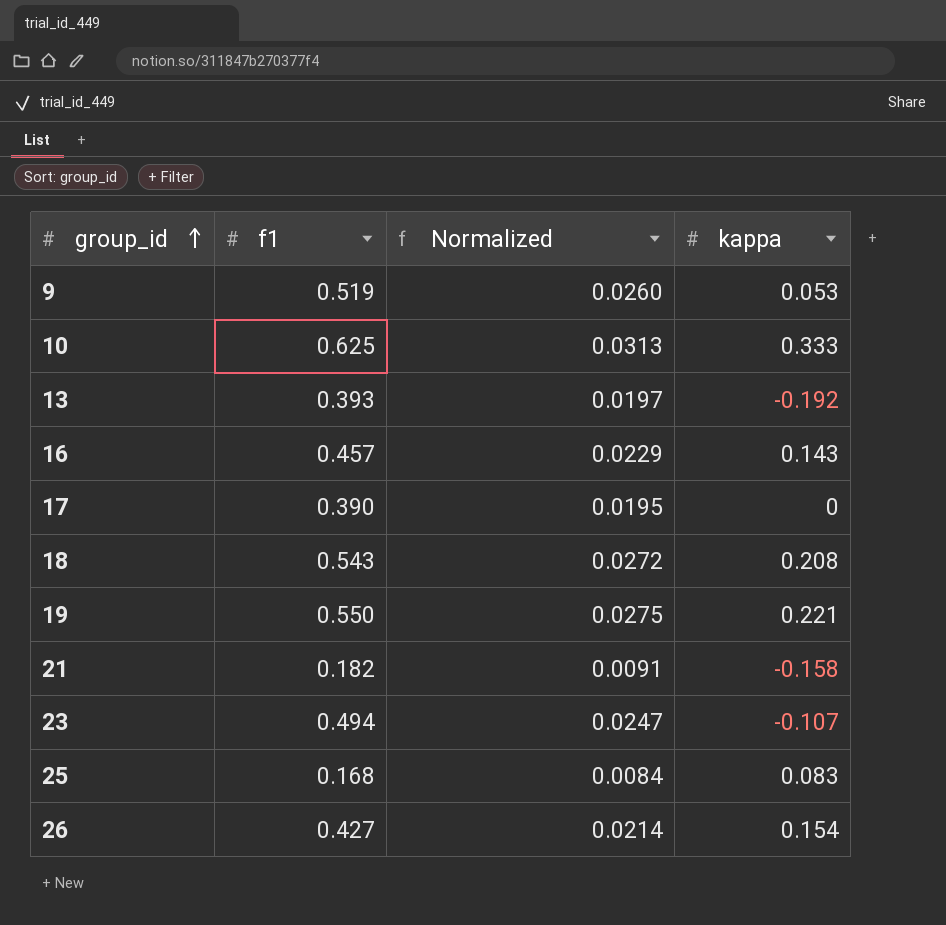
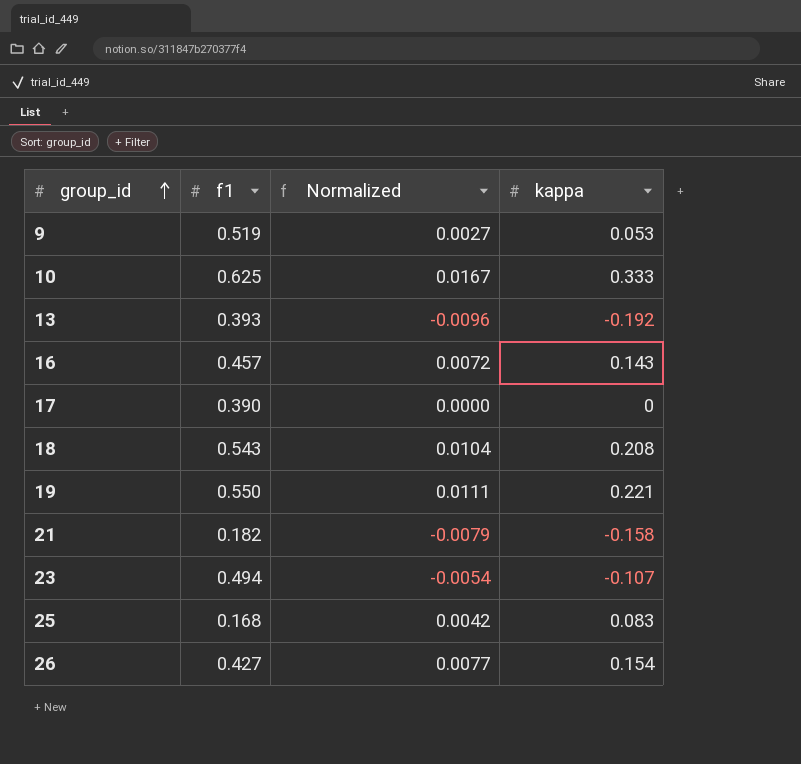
column Normalized | formula: [f1] * 0.05 -> [kappa] * 0.05

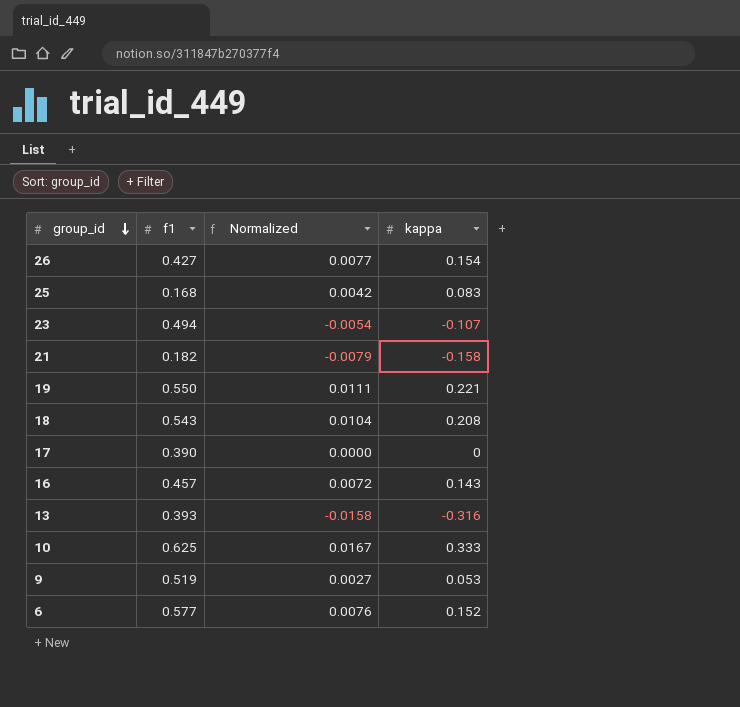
row order: group_id ascending -> group_id descending
13 | Normalized: -0.0096 -> -0.0158
13 | kappa: -0.192 -> -0.316
row 6: none -> 0.577 | 0.0076 | 0.152

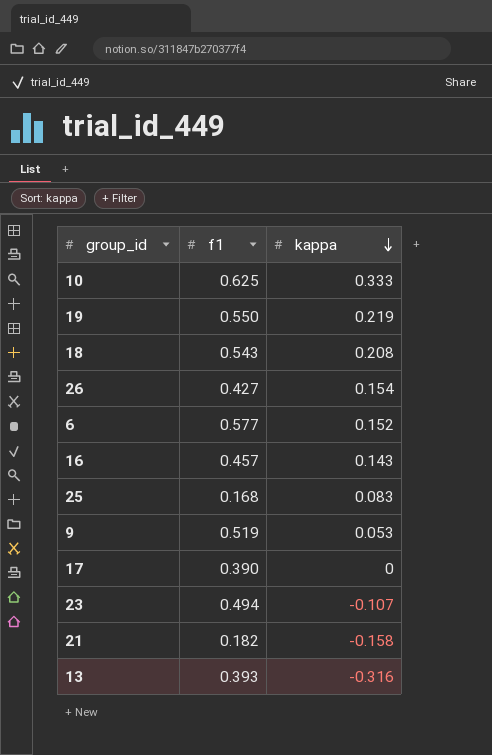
row order: group_id descending -> kappa descending
column Normalized | formula: [kappa] * 0.05 -> none
19 | kappa: 0.221 -> 0.219

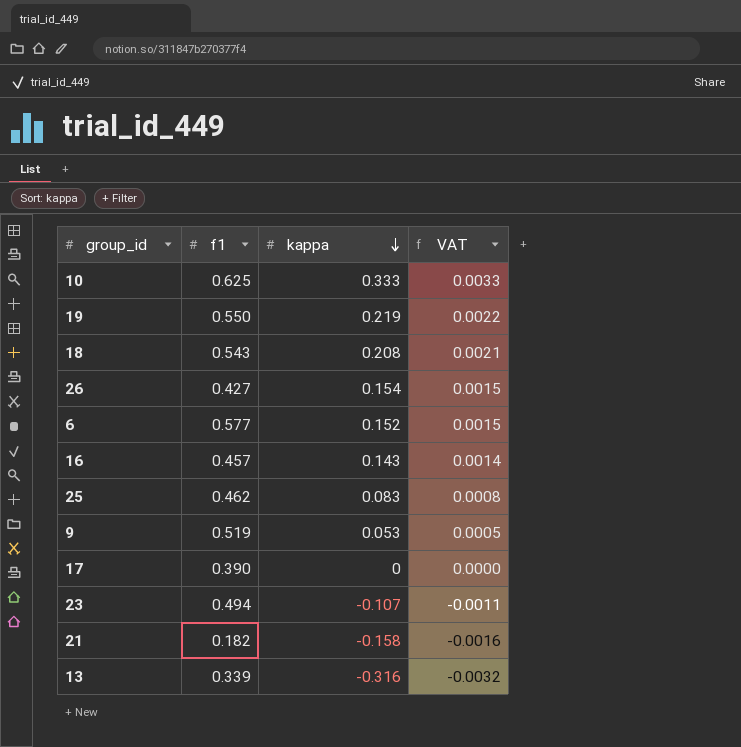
column VAT | formula: none -> [kappa] * 0.01
25 | f1: 0.168 -> 0.462
13 | f1: 0.393 -> 0.339

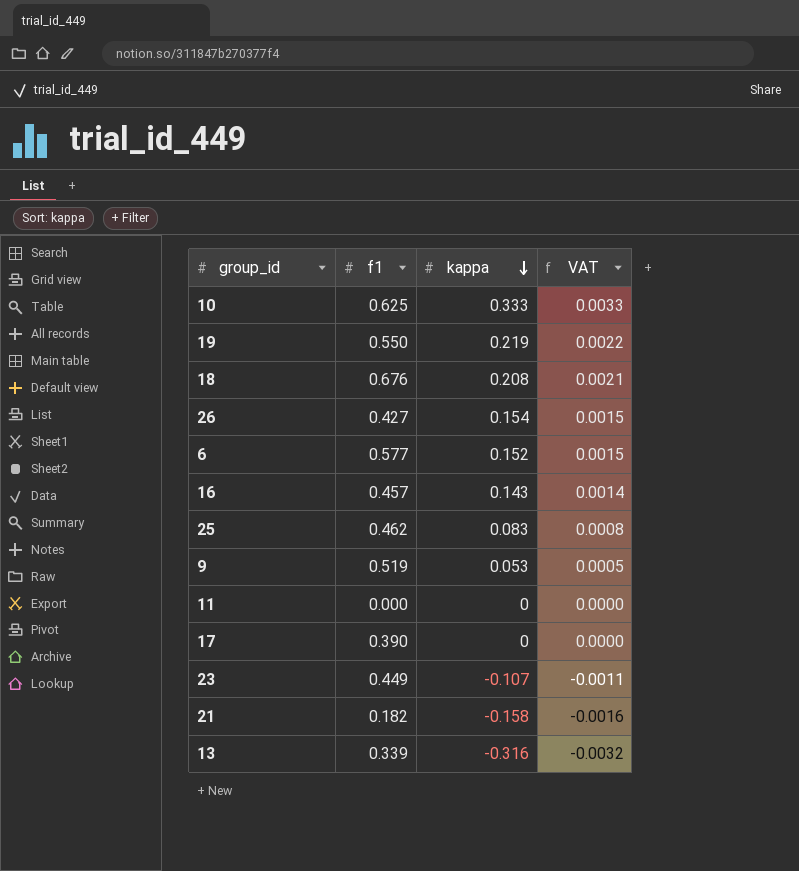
18 | f1: 0.543 -> 0.676
row 11: none -> 0.000 | 0 | 0.0000
23 | f1: 0.494 -> 0.449

